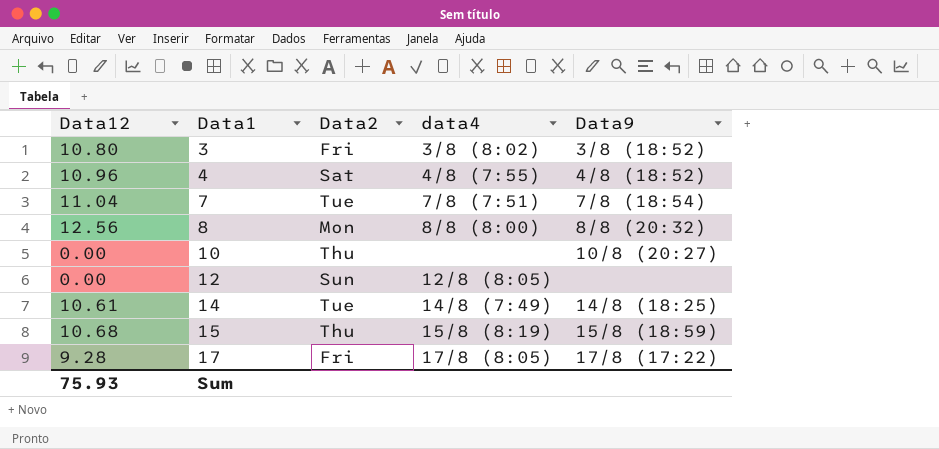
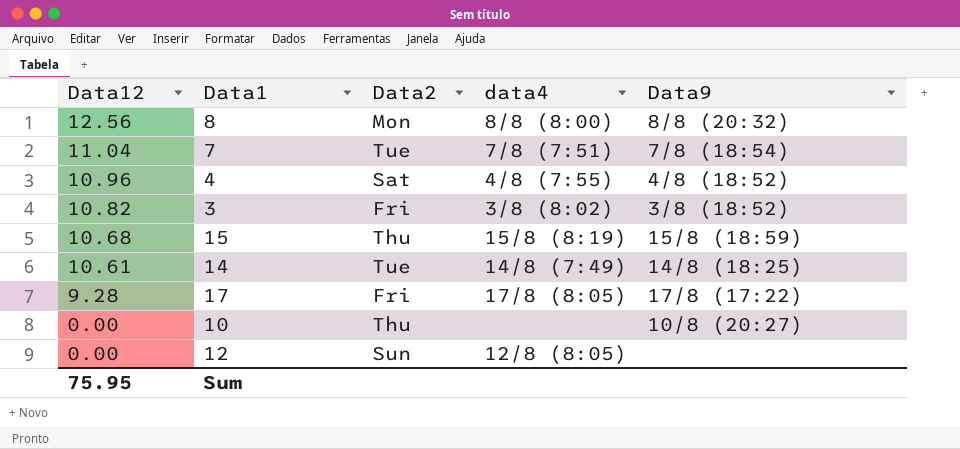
row order: Data1 ascending -> Data12 descending
3 | Data12: 10.80 -> 10.82
Sum | Data12: 75.93 -> 75.95

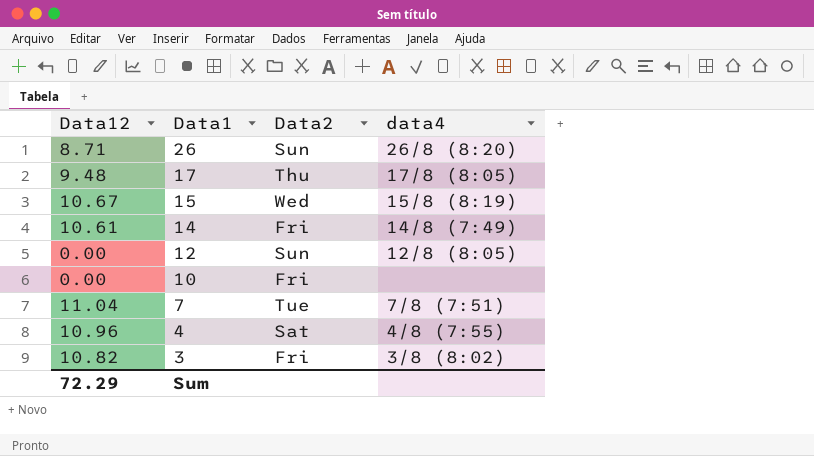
row order: Data12 descending -> Data1 descending
column Data9 | position: 5 -> none
row 8: 12.56 | Mon | 8/8 (8:00) | 8/8 (20:32) -> none
row 26: none -> 8.71 | Sun | 26/8 (8:20)
17 | Data12: 9.28 -> 9.48
17 | Data2: Fri -> Thu
15 | Data12: 10.68 -> 10.67
15 | Data2: Thu -> Wed
14 | Data2: Tue -> Fri
10 | Data2: Thu -> Fri
Sum | Data12: 75.95 -> 72.29

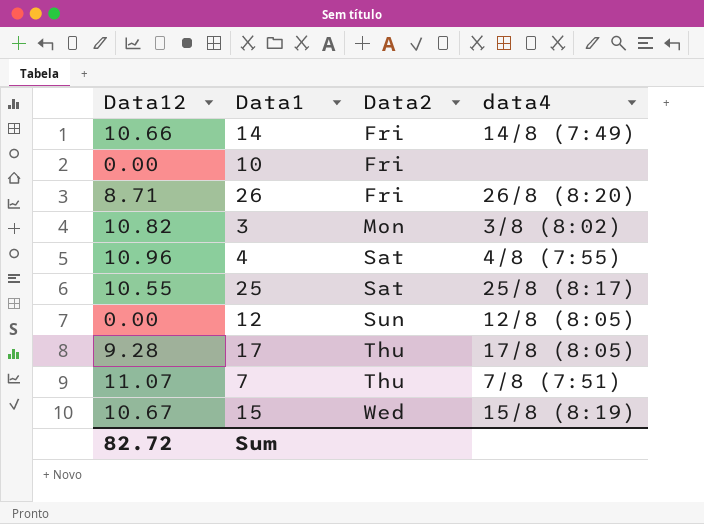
row order: Data1 descending -> Data2 ascending
14 | Data12: 10.61 -> 10.66
26 | Data2: Sun -> Fri
3 | Data2: Fri -> Mon
row 25: none -> 10.55 | Sat | 25/8 (8:17)
17 | Data12: 9.48 -> 9.28
7 | Data12: 11.04 -> 11.07
7 | Data2: Tue -> Thu
Sum | Data12: 72.29 -> 82.72

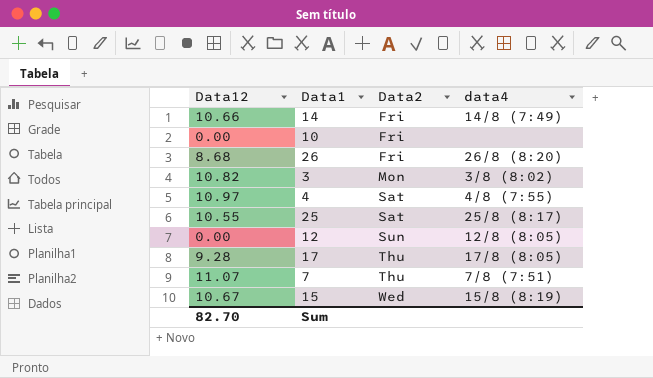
26 | Data12: 8.71 -> 8.68
4 | Data12: 10.96 -> 10.97
Sum | Data12: 82.72 -> 82.70

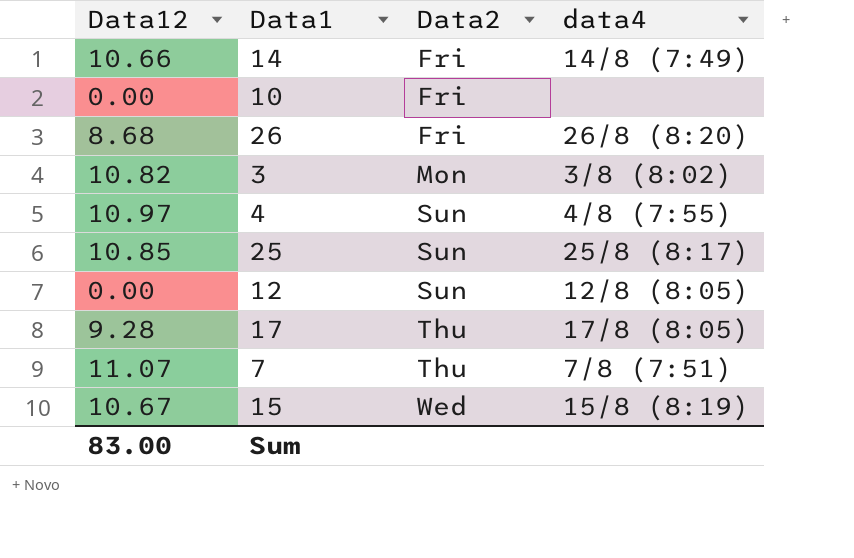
4 | Data2: Sat -> Sun
25 | Data12: 10.55 -> 10.85
25 | Data2: Sat -> Sun
Sum | Data12: 82.70 -> 83.00

